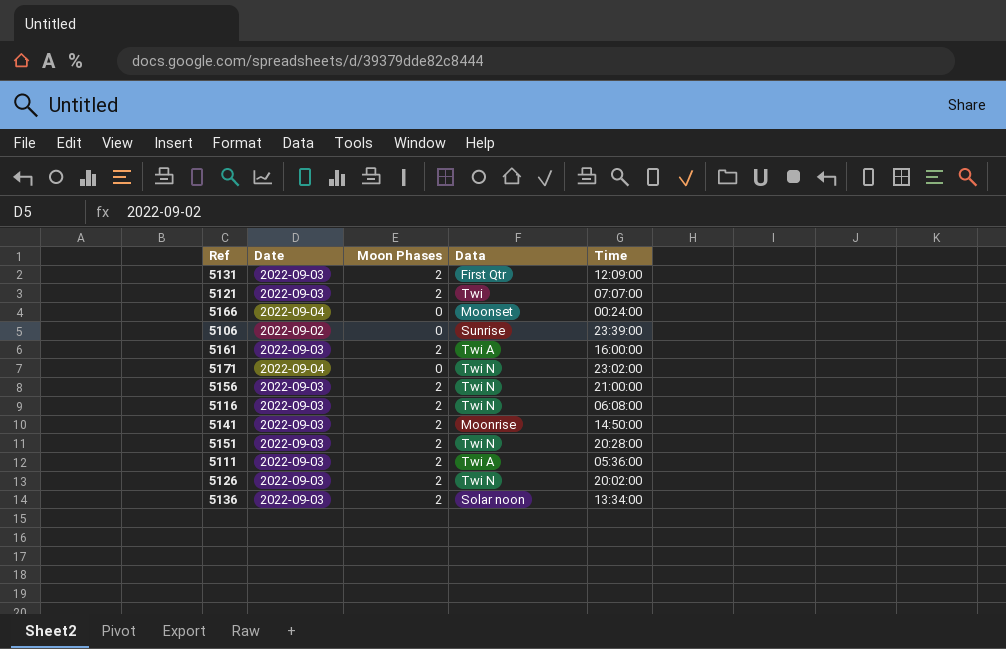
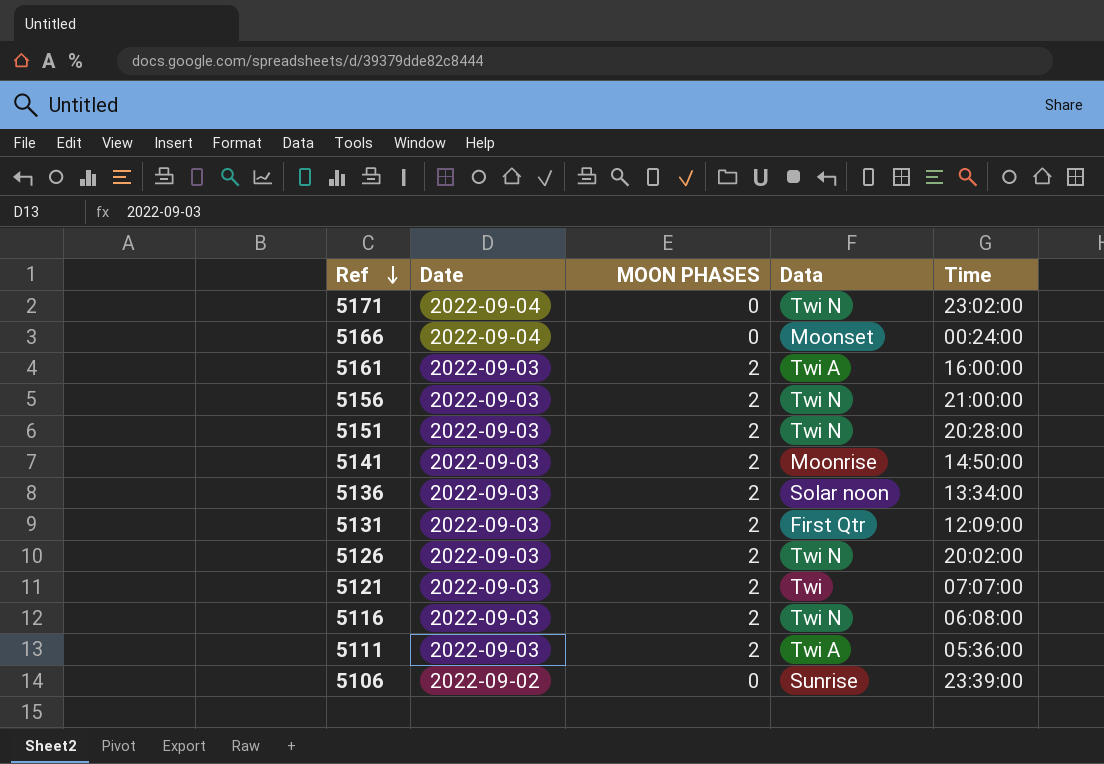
row order: none -> Ref descending
column name: Moon Phases -> MOON PHASES

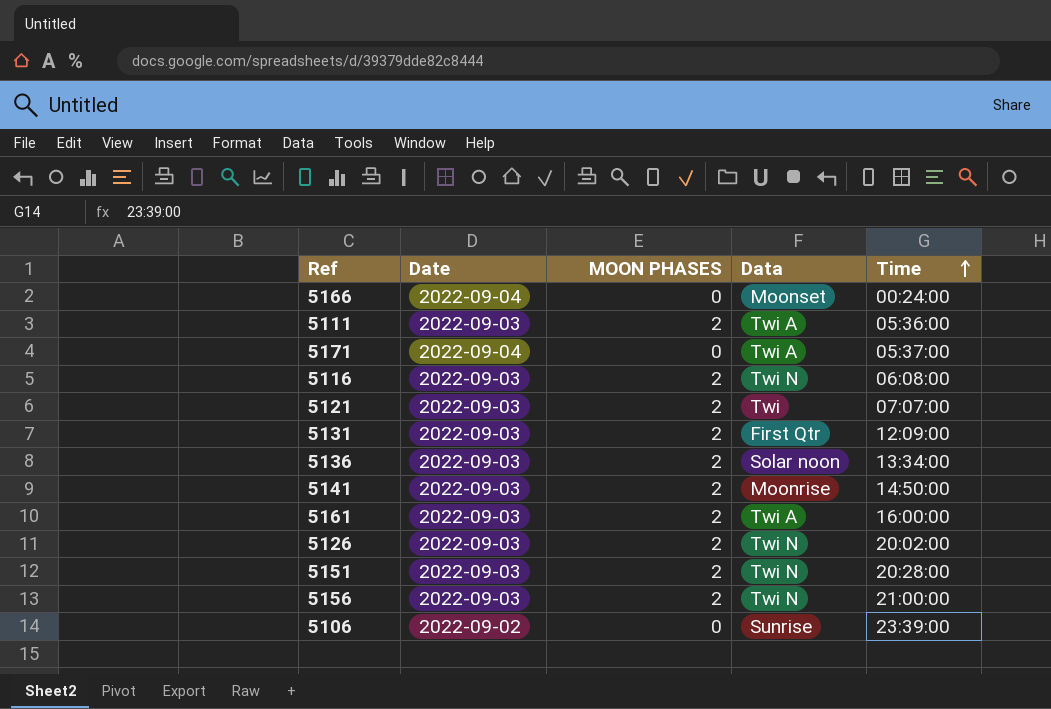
row order: Ref descending -> Time ascending
5171 | Data: Twi N -> Twi A
5171 | Time: 23:02:00 -> 05:37:00

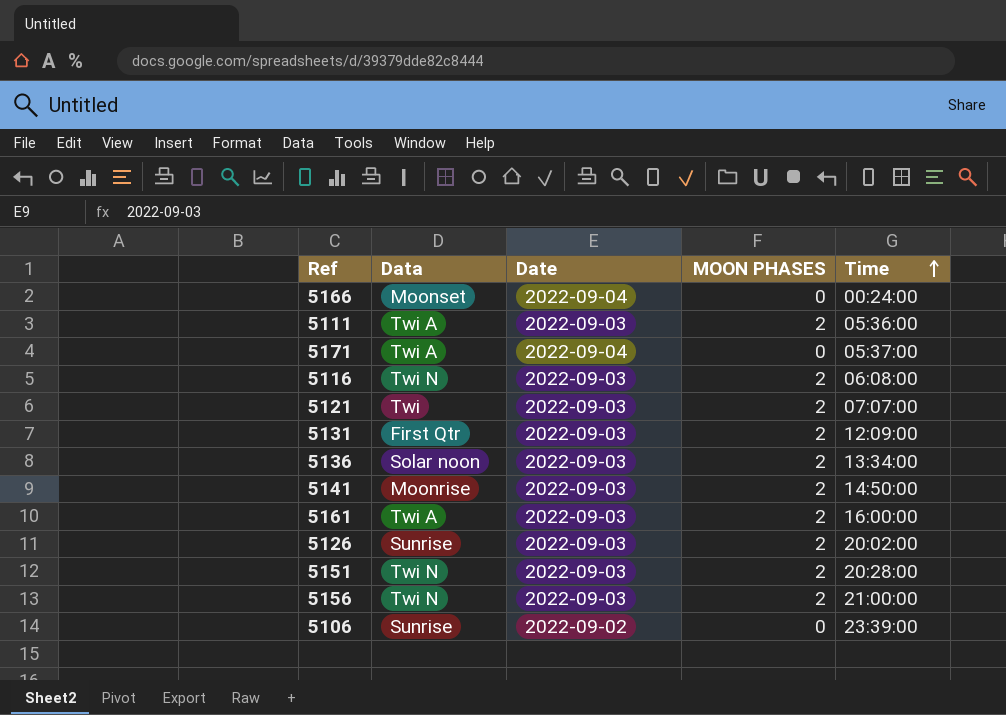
column Data | position: 4 -> 2
5126 | Data: Twi N -> Sunrise

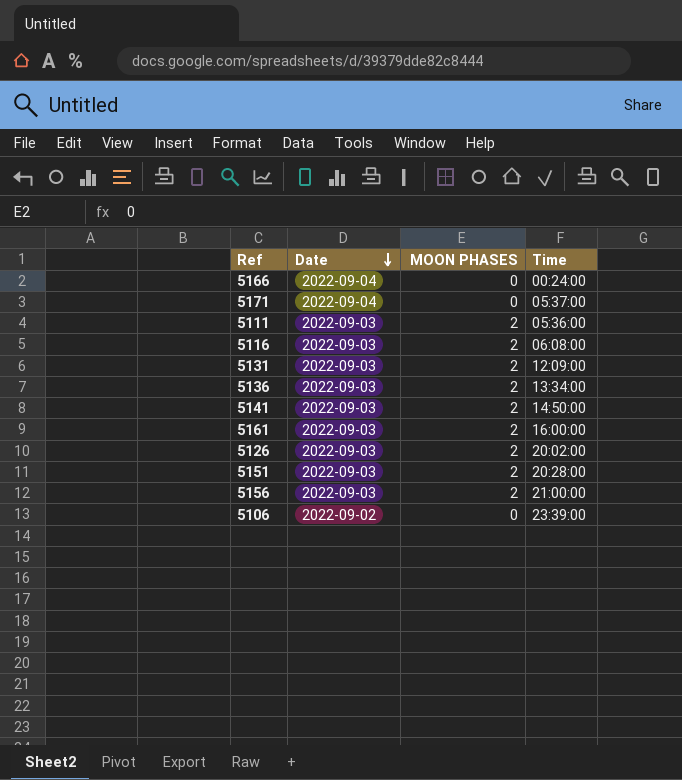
row order: Time ascending -> Date descending
column Data | position: 2 -> none
row 5121: Twi | 2022-09-03 | 2 | 07:07:00 -> none

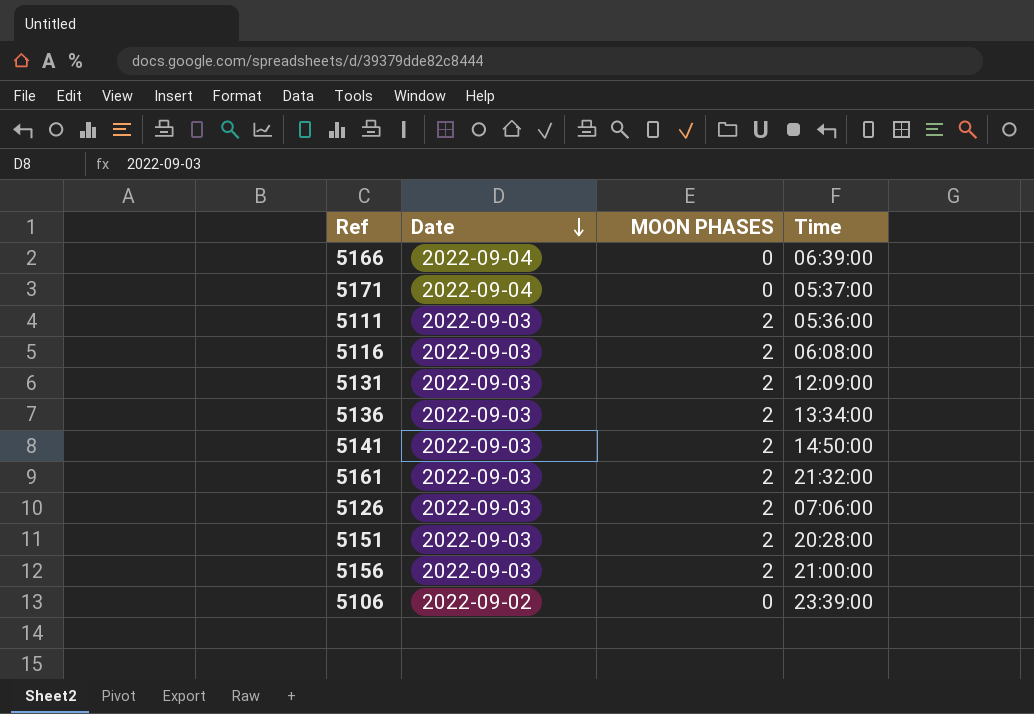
5166 | Time: 00:24:00 -> 06:39:00
5161 | Time: 16:00:00 -> 21:32:00
5126 | Time: 20:02:00 -> 07:06:00

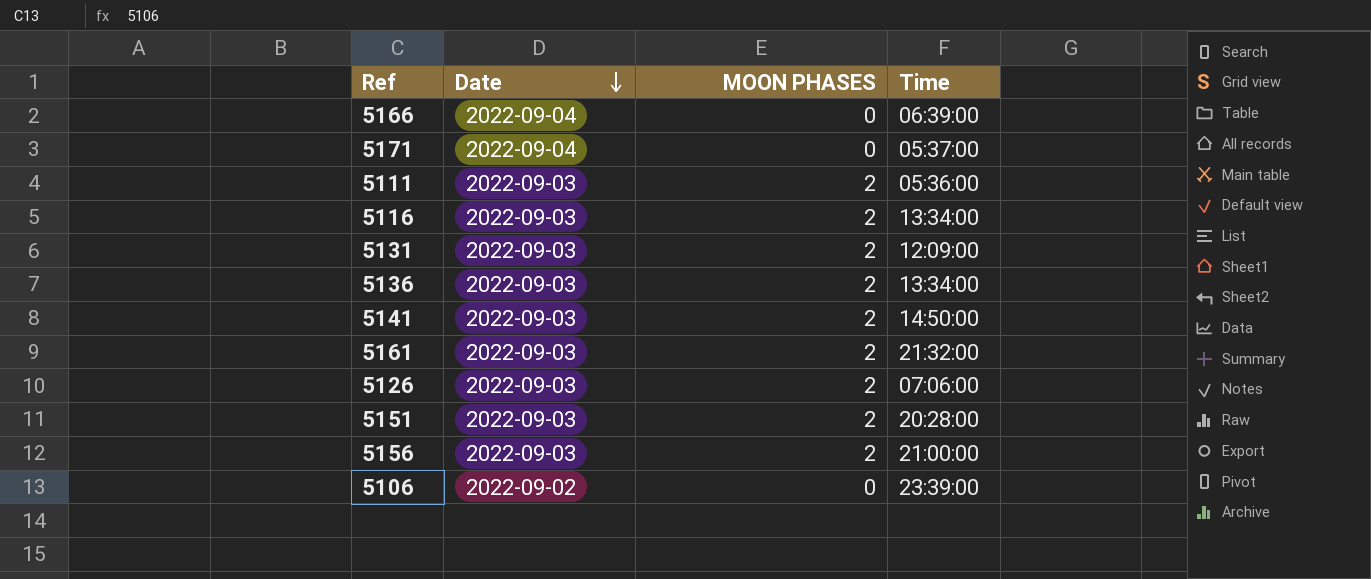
5116 | Time: 06:08:00 -> 13:34:00

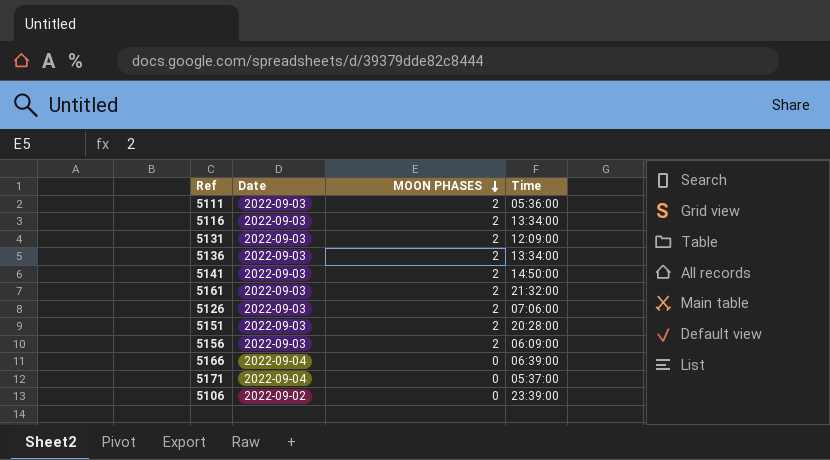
row order: Date descending -> MOON PHASES descending
5156 | Time: 21:00:00 -> 06:09:00

